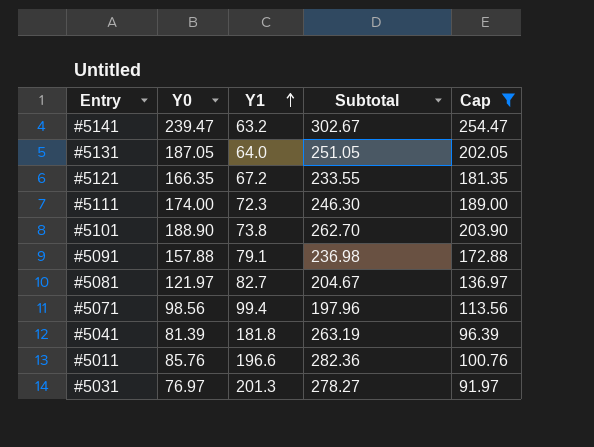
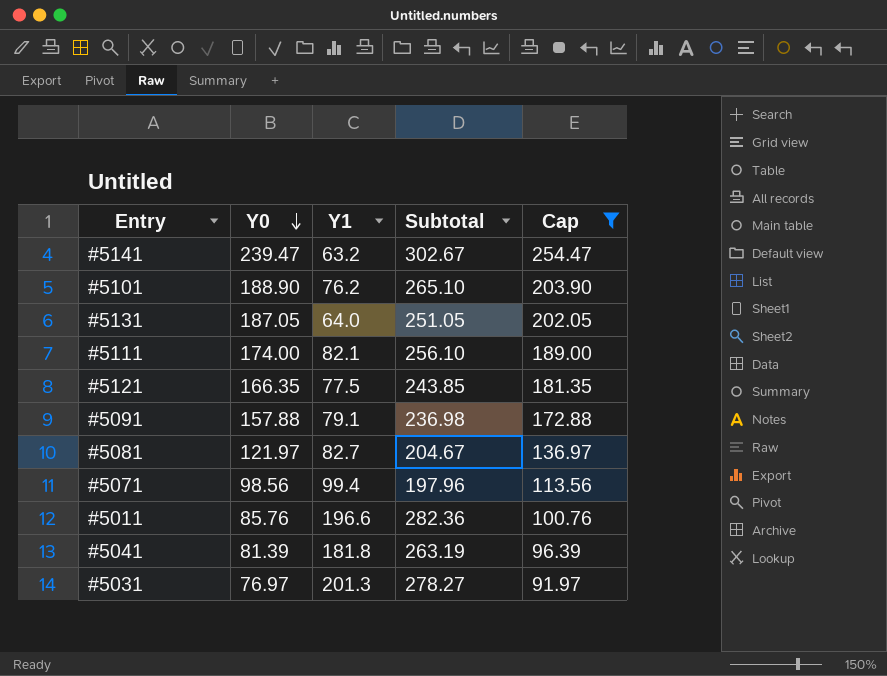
row order: Y1 ascending -> Y0 descending
#5101 | Y1: 73.8 -> 76.2
#5101 | Subtotal: 262.70 -> 265.10
#5111 | Y1: 72.3 -> 82.1
#5111 | Subtotal: 246.30 -> 256.10
#5121 | Y1: 67.2 -> 77.5
#5121 | Subtotal: 233.55 -> 243.85

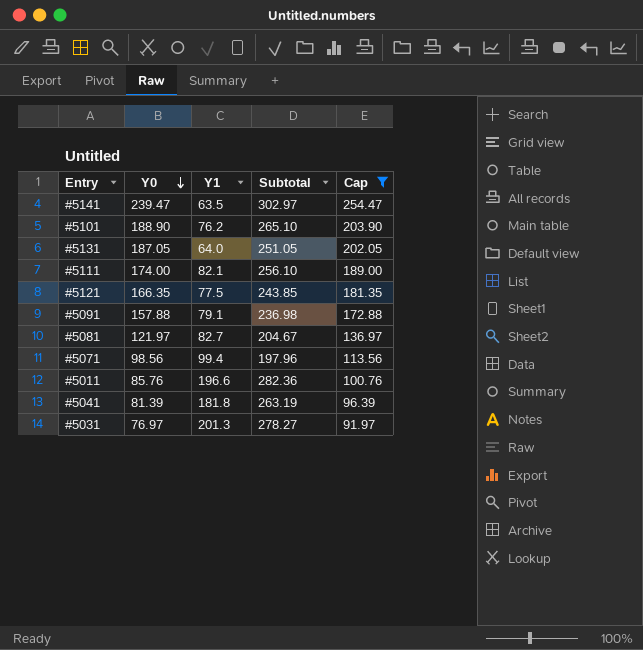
#5141 | Y1: 63.2 -> 63.5
#5141 | Subtotal: 302.67 -> 302.97

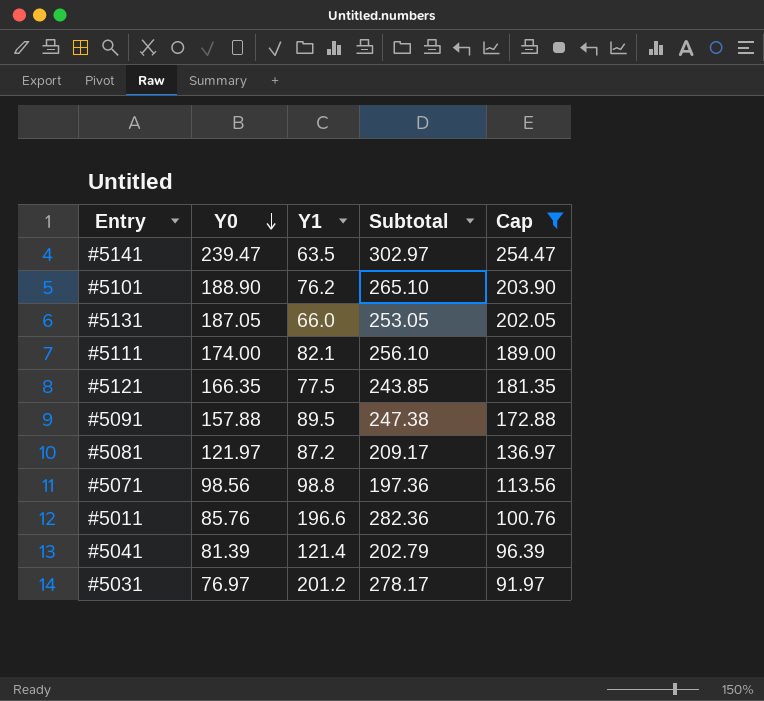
#5131 | Y1: 64.0 -> 66.0
#5131 | Subtotal: 251.05 -> 253.05
#5091 | Y1: 79.1 -> 89.5
#5091 | Subtotal: 236.98 -> 247.38
#5081 | Y1: 82.7 -> 87.2
#5081 | Subtotal: 204.67 -> 209.17
#5071 | Y1: 99.4 -> 98.8
#5071 | Subtotal: 197.96 -> 197.36
#5041 | Y1: 181.8 -> 121.4
#5041 | Subtotal: 263.19 -> 202.79
#5031 | Y1: 201.3 -> 201.2
#5031 | Subtotal: 278.27 -> 278.17

